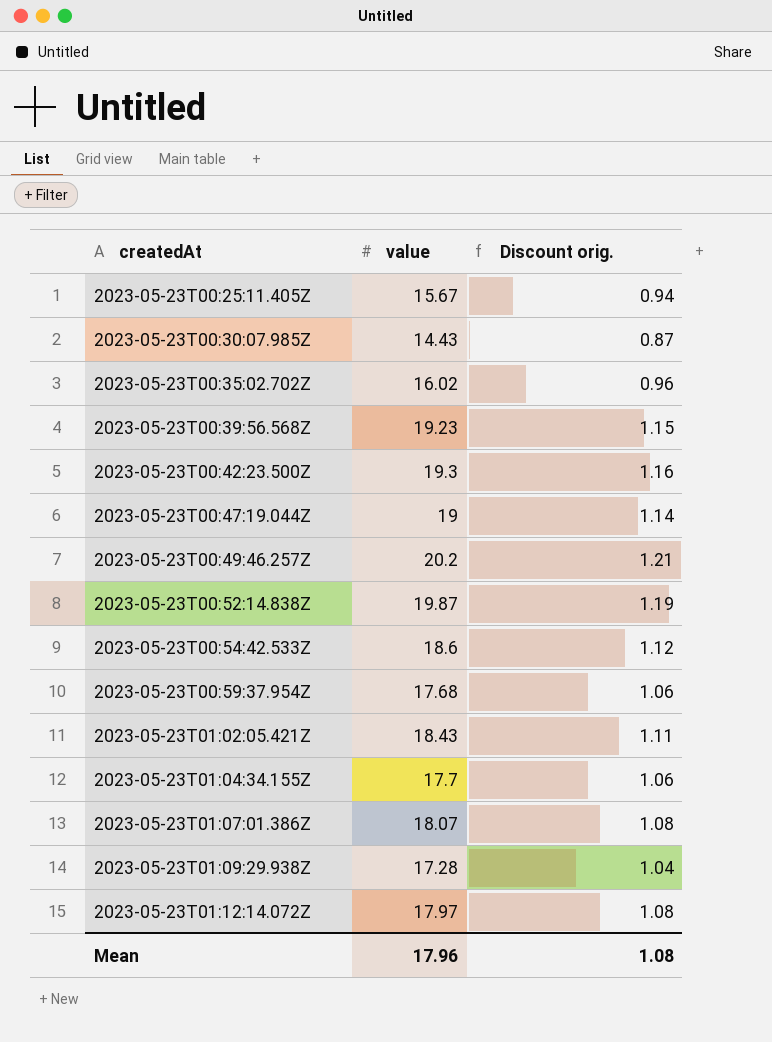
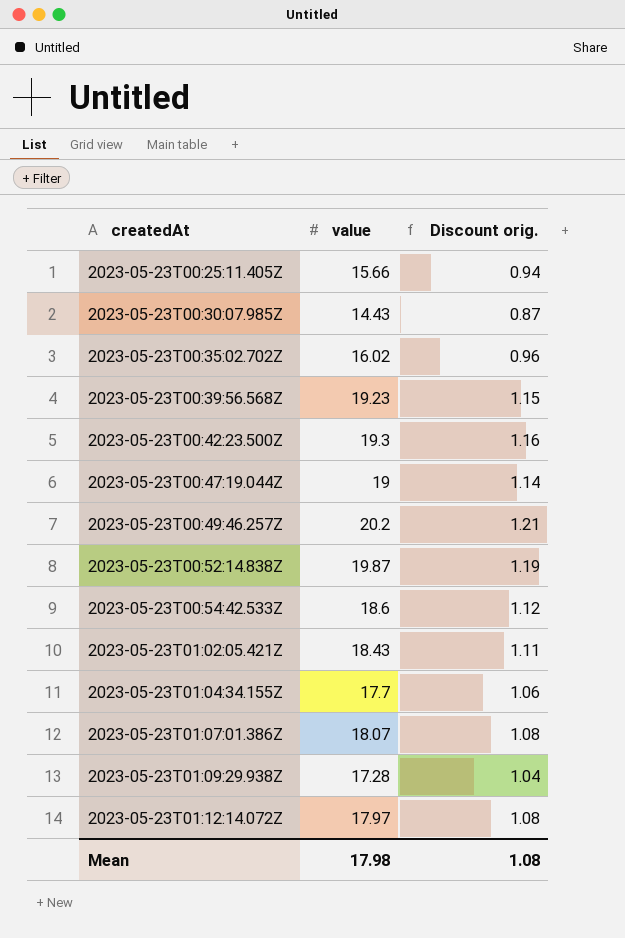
row 2023-05-23T00:59:37.954Z: 17.68 | 1.06 -> none
2023-05-23T00:25:11.405Z | value: 15.67 -> 15.66
Mean | value: 17.96 -> 17.98

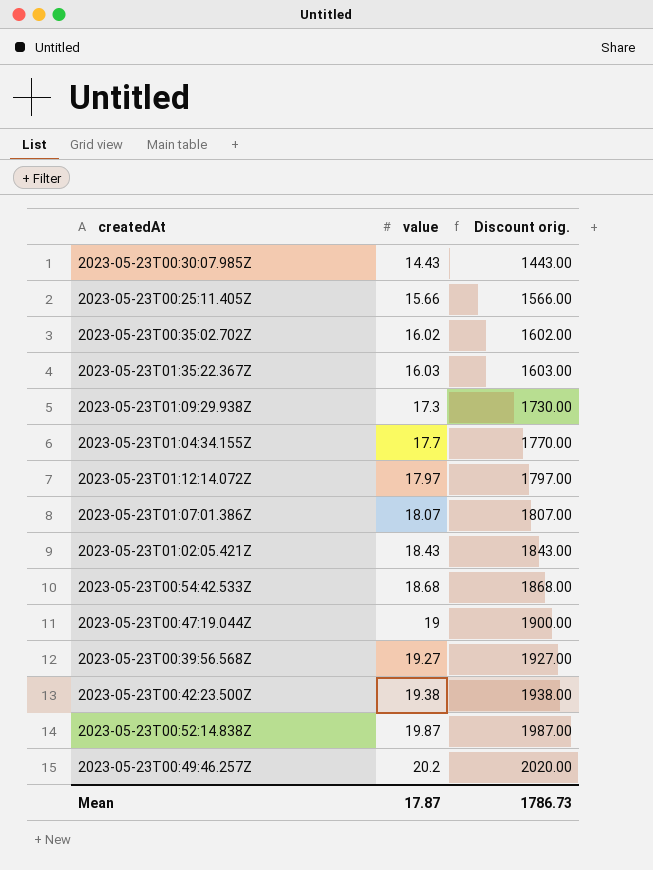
row order: createdAt ascending -> value ascending
column Discount orig. | formula: [value] * 0.06 -> [value] * 100
row 2023-05-23T01:35:22.367Z: none -> 16.03 | 1603.00
2023-05-23T01:09:29.938Z | value: 17.28 -> 17.3
2023-05-23T00:54:42.533Z | value: 18.6 -> 18.68
2023-05-23T00:39:56.568Z | value: 19.23 -> 19.27
2023-05-23T00:42:23.500Z | value: 19.3 -> 19.38
Mean | value: 17.98 -> 17.87
Mean | Discount orig.: 1.08 -> 1786.73

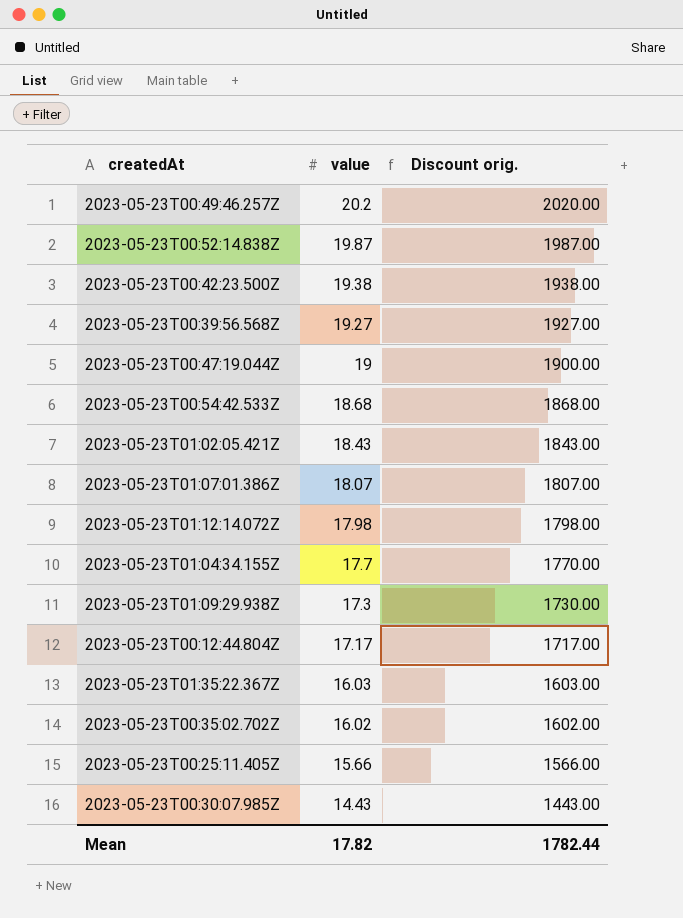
row order: value ascending -> value descending
2023-05-23T01:12:14.072Z | value: 17.97 -> 17.98
2023-05-23T01:12:14.072Z | Discount orig.: 1797.00 -> 1798.00
row 2023-05-23T00:12:44.804Z: none -> 17.17 | 1717.00
Mean | value: 17.87 -> 17.82
Mean | Discount orig.: 1786.73 -> 1782.44

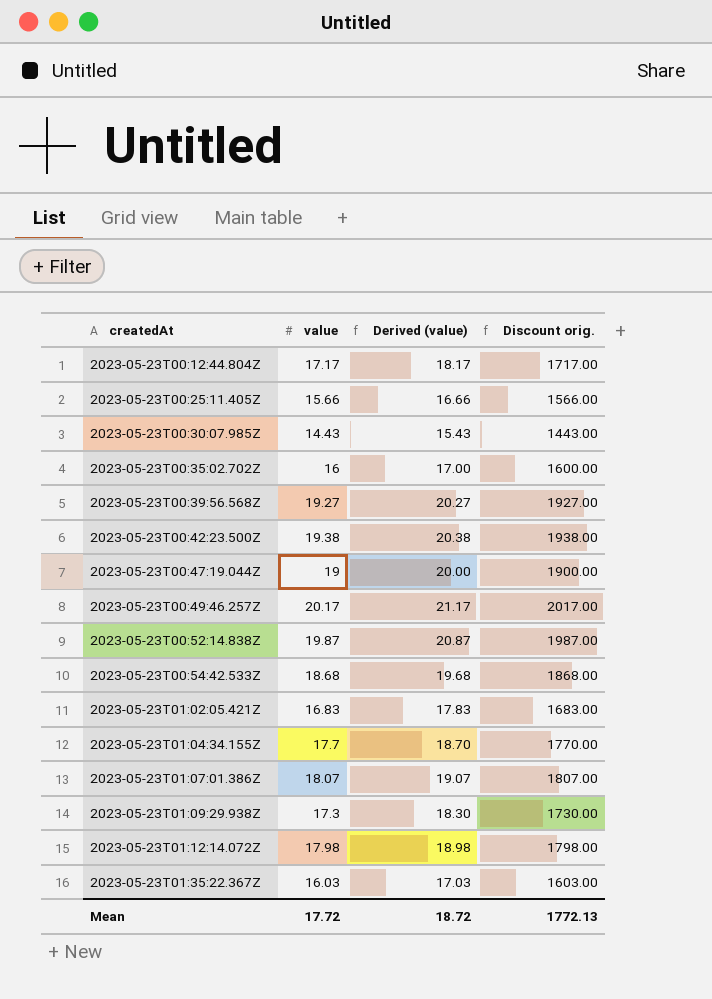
row order: value descending -> createdAt ascending
column Derived (value) | formula: none -> [value] + 1
2023-05-23T00:35:02.702Z | value: 16.02 -> 16
2023-05-23T00:35:02.702Z | Discount orig.: 1602.00 -> 1600.00
2023-05-23T00:49:46.257Z | value: 20.2 -> 20.17
2023-05-23T00:49:46.257Z | Discount orig.: 2020.00 -> 2017.00
2023-05-23T01:02:05.421Z | value: 18.43 -> 16.83
2023-05-23T01:02:05.421Z | Discount orig.: 1843.00 -> 1683.00
Mean | value: 17.82 -> 17.72
Mean | Discount orig.: 1782.44 -> 1772.13

